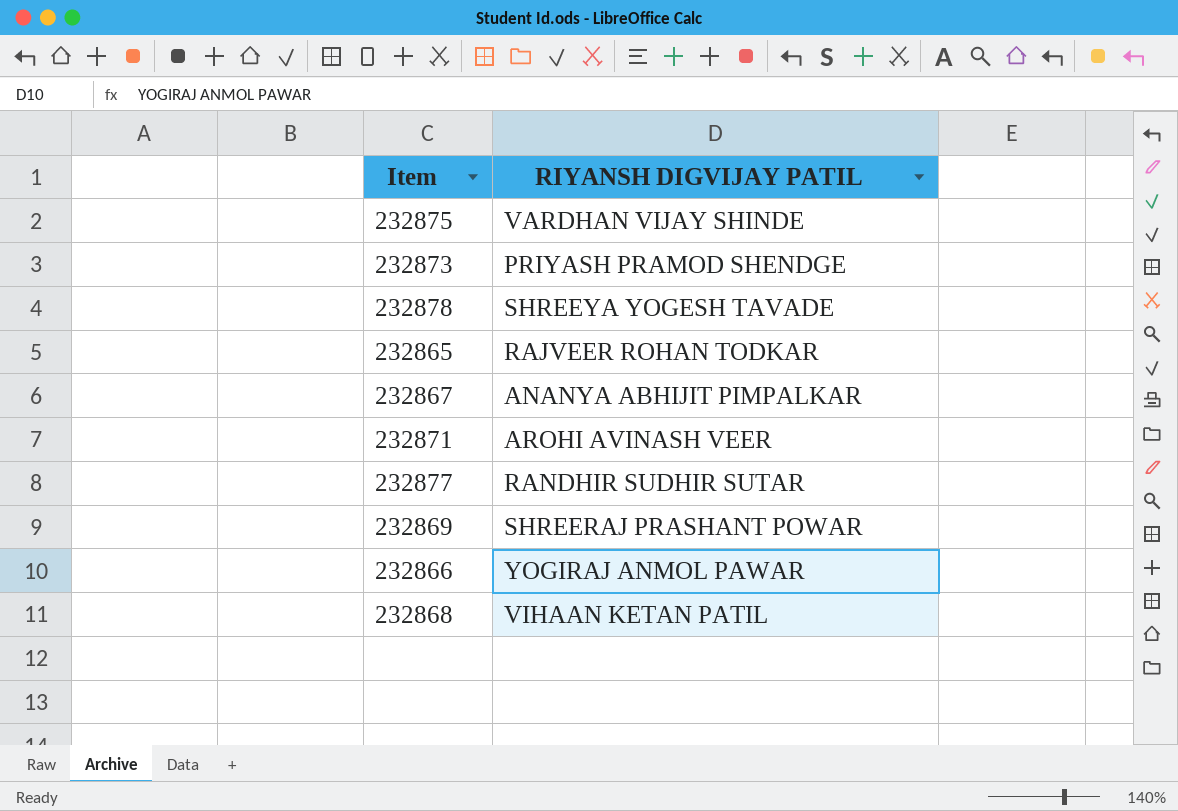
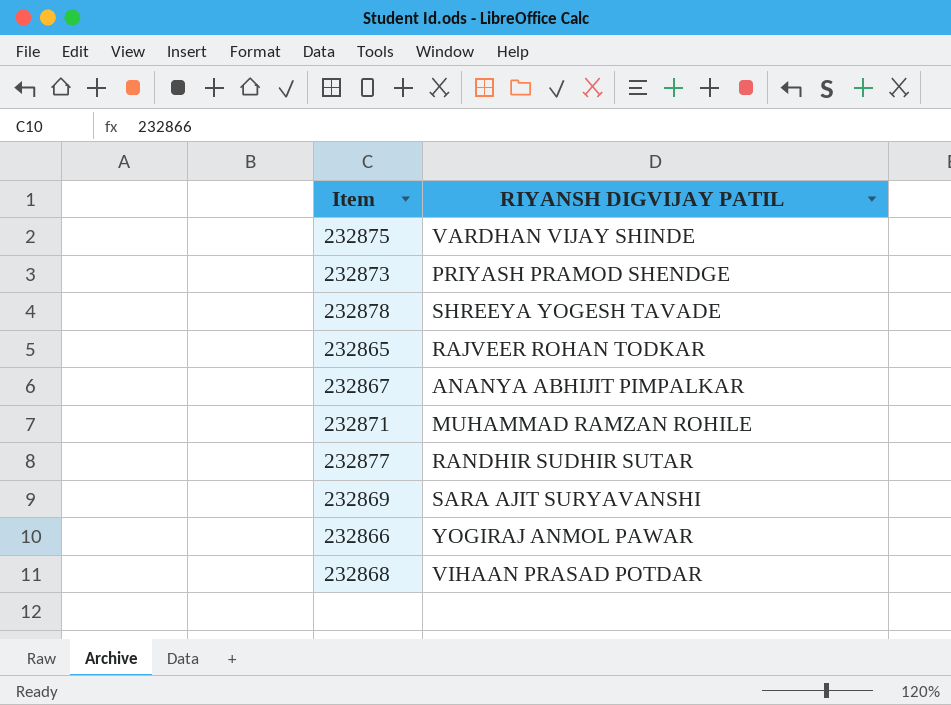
232871 | RIYANSH DIGVIJAY PATIL: AROHI AVINASH VEER -> MUHAMMAD RAMZAN ROHILE
232869 | RIYANSH DIGVIJAY PATIL: SHREERAJ PRASHANT POWAR -> SARA AJIT SURYAVANSHI
232868 | RIYANSH DIGVIJAY PATIL: VIHAAN KETAN PATIL -> VIHAAN PRASAD POTDAR

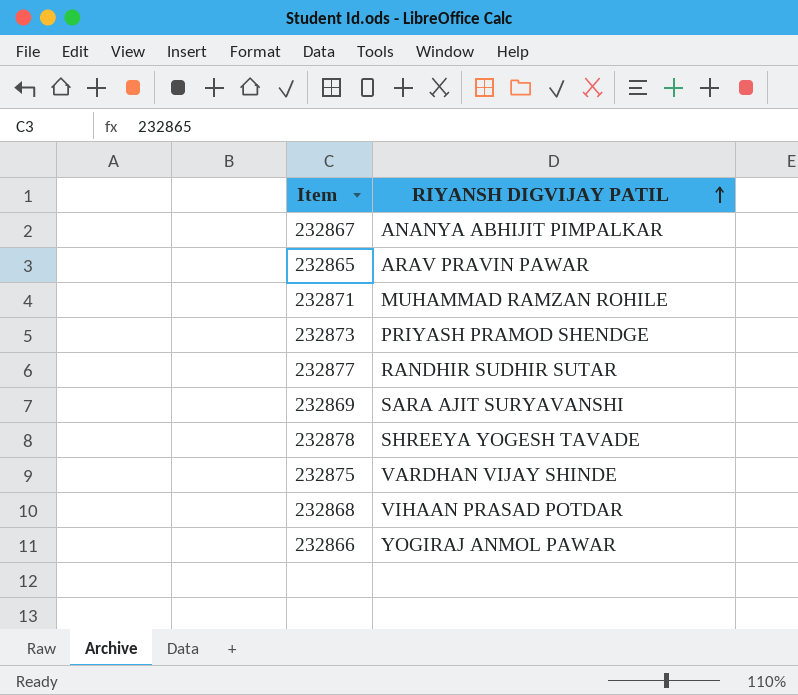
row order: none -> RIYANSH DIGVIJAY PATIL ascending
232865 | RIYANSH DIGVIJAY PATIL: RAJVEER ROHAN TODKAR -> ARAV PRAVIN PAWAR

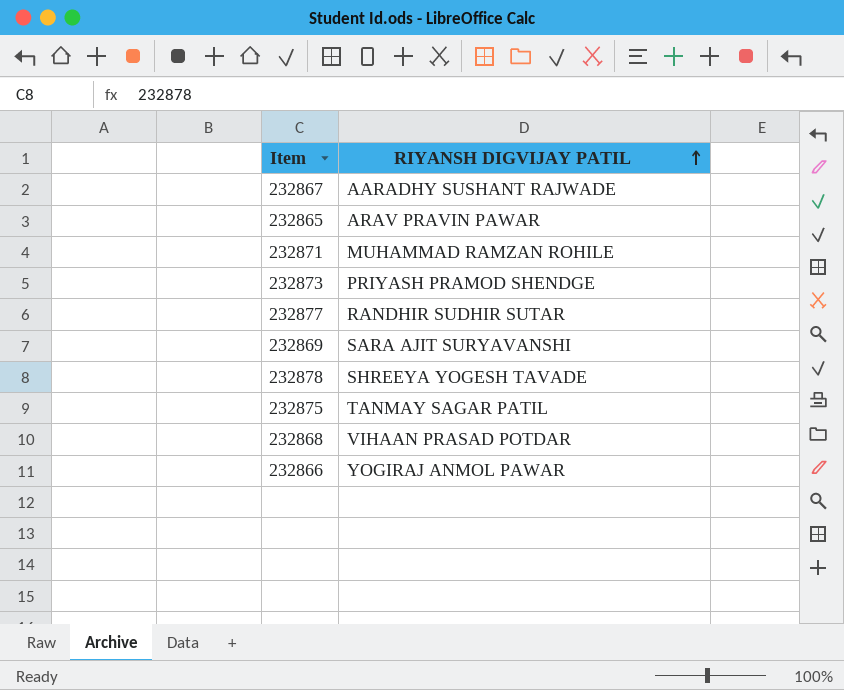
232867 | RIYANSH DIGVIJAY PATIL: ANANYA ABHIJIT PIMPALKAR -> AARADHY SUSHANT RAJWADE
232875 | RIYANSH DIGVIJAY PATIL: VARDHAN VIJAY SHINDE -> TANMAY SAGAR PATIL

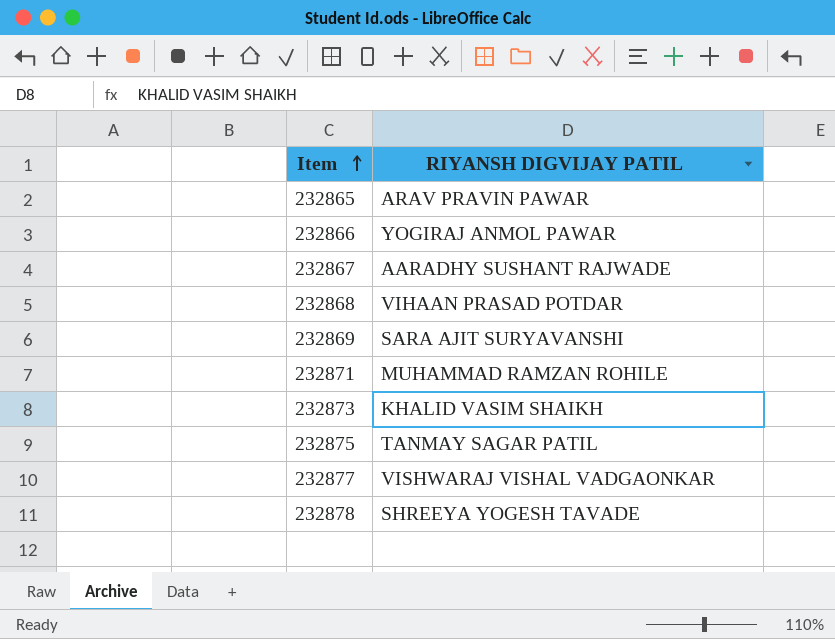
row order: RIYANSH DIGVIJAY PATIL ascending -> Item ascending
232873 | RIYANSH DIGVIJAY PATIL: PRIYASH PRAMOD SHENDGE -> KHALID VASIM SHAIKH
232877 | RIYANSH DIGVIJAY PATIL: RANDHIR SUDHIR SUTAR -> VISHWARAJ VISHAL VADGAONKAR

